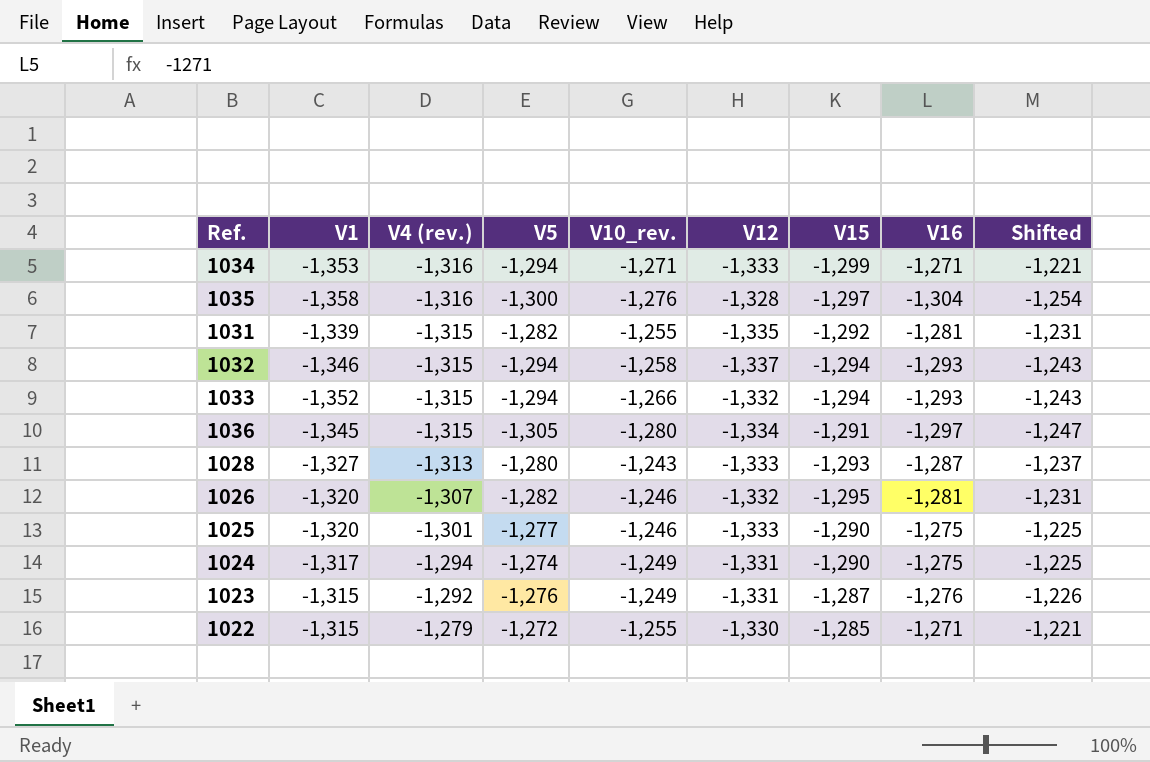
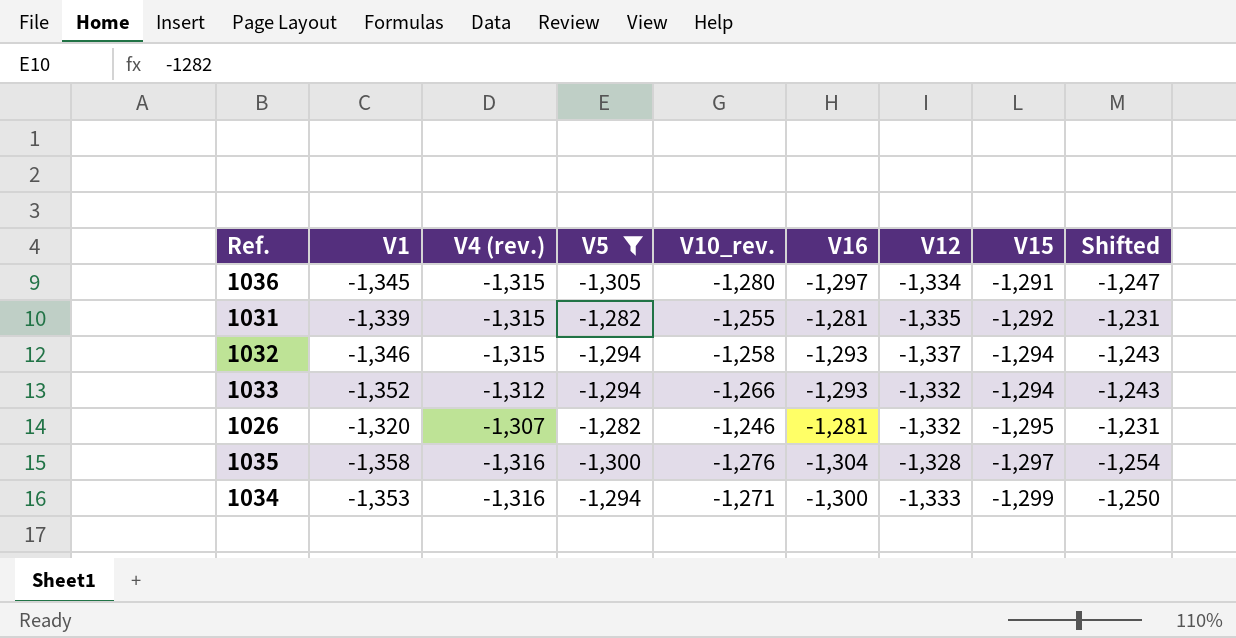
filter: none -> V5 <= -1,282
row order: V4 (rev.) ascending -> V15 descending
column V16 | position: 8 -> 6
1033 | V4 (rev.): -1,315 -> -1,312
1034 | V16: -1,271 -> -1,300
1034 | Shifted: -1,221 -> -1,250

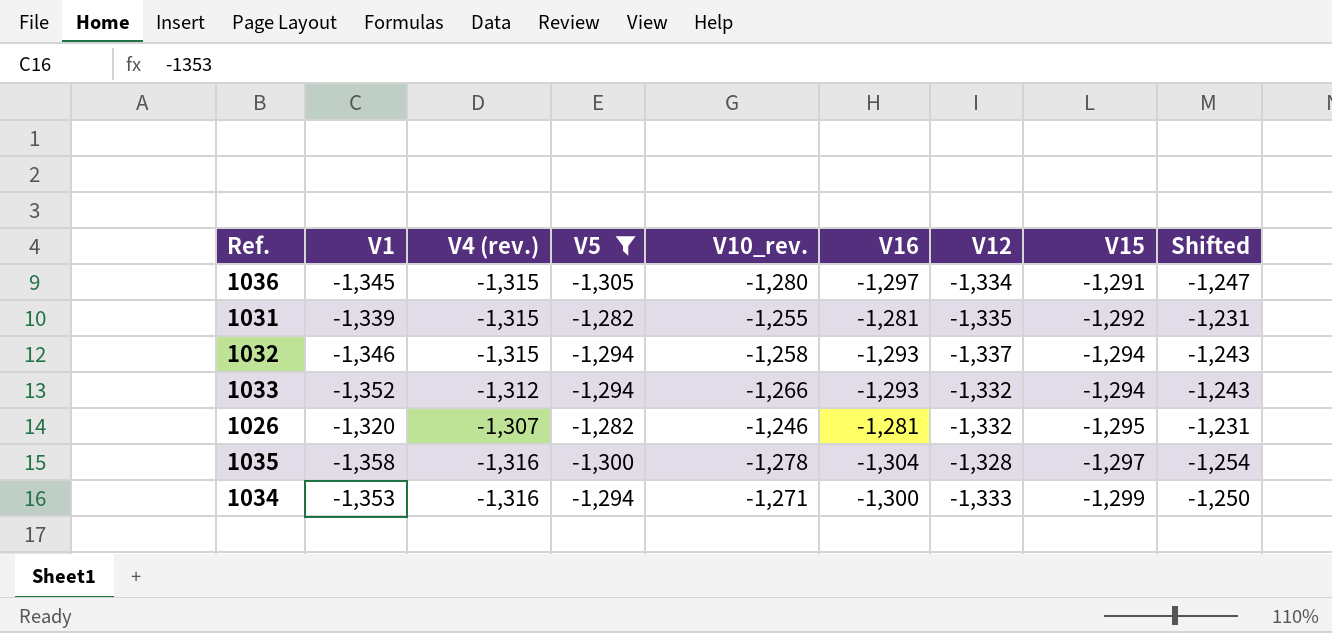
1035 | V10_rev.: -1,276 -> -1,278

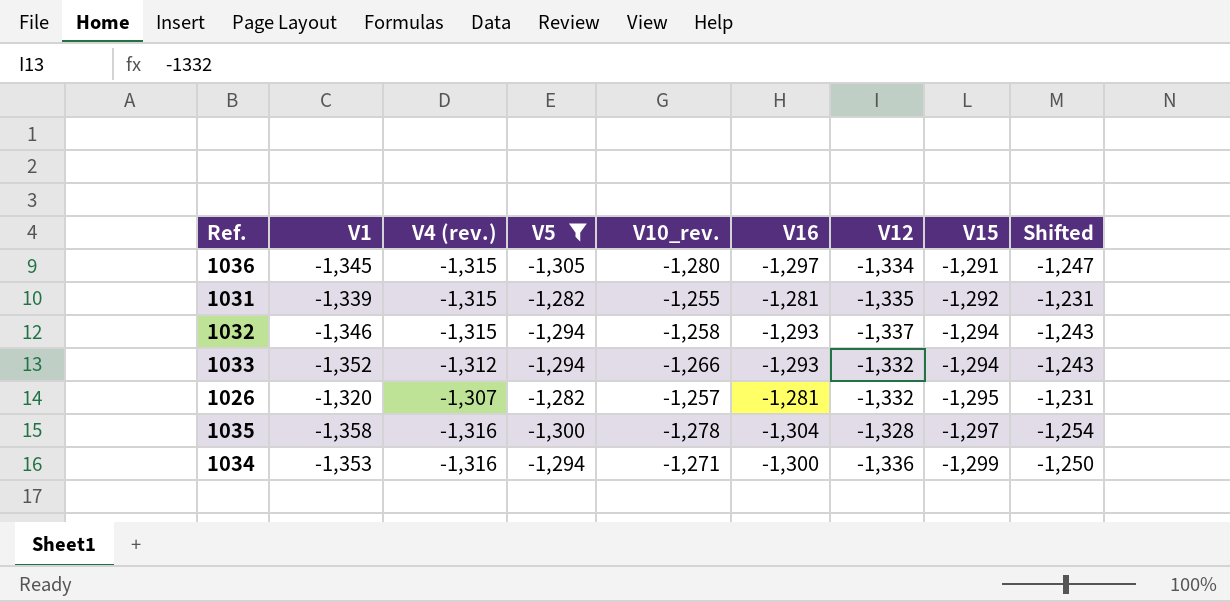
1026 | V10_rev.: -1,246 -> -1,257
1034 | V12: -1,333 -> -1,336

